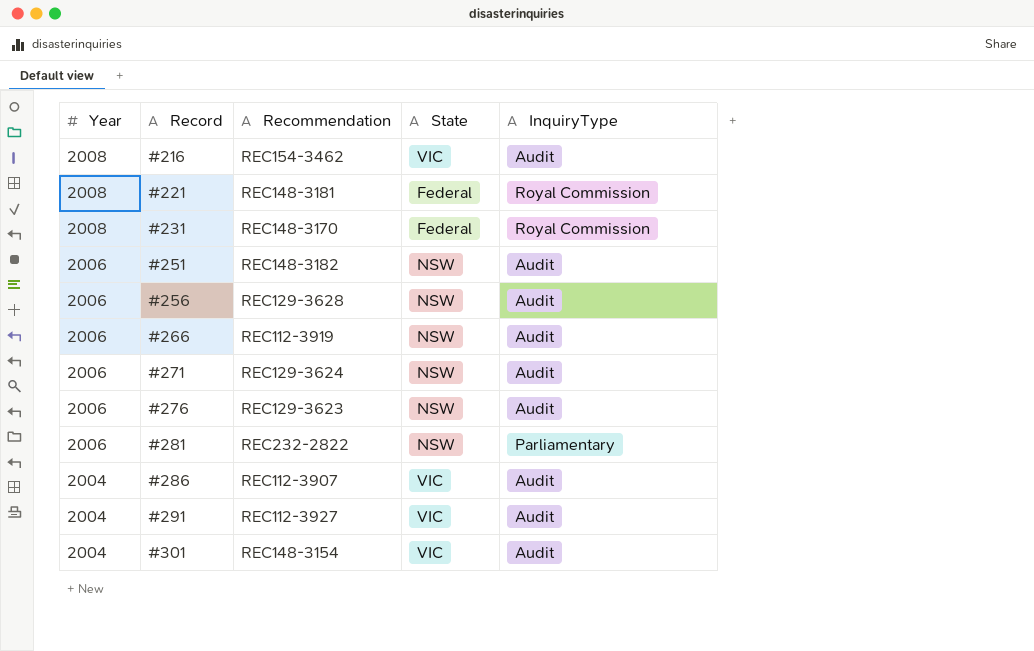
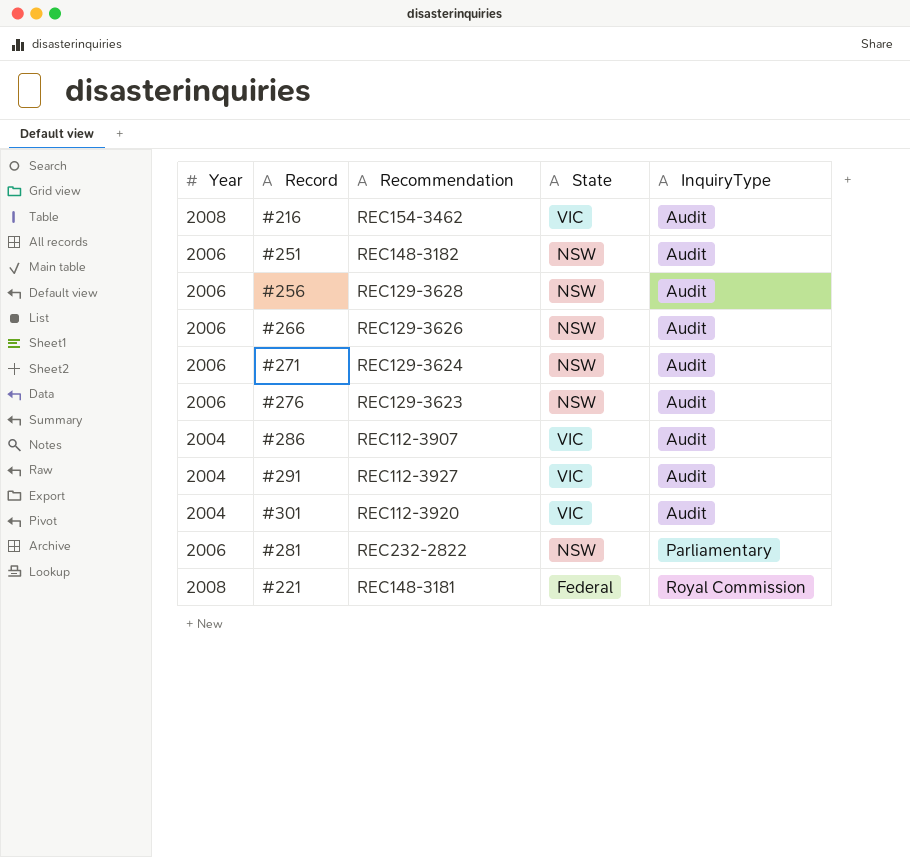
row order: Year descending -> InquiryType ascending
row #231: 2008 | REC148-3170 | Federal | Royal Commission -> none
#266 | Recommendation: REC112-3919 -> REC129-3626
#301 | Recommendation: REC148-3154 -> REC112-3920

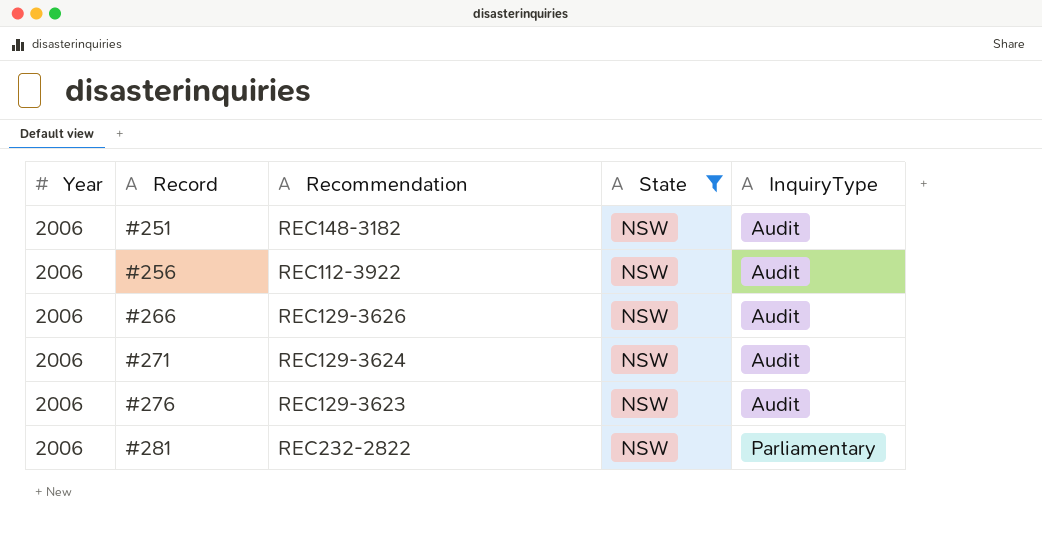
filter: none -> State = NSW
#256 | Recommendation: REC129-3628 -> REC112-3922

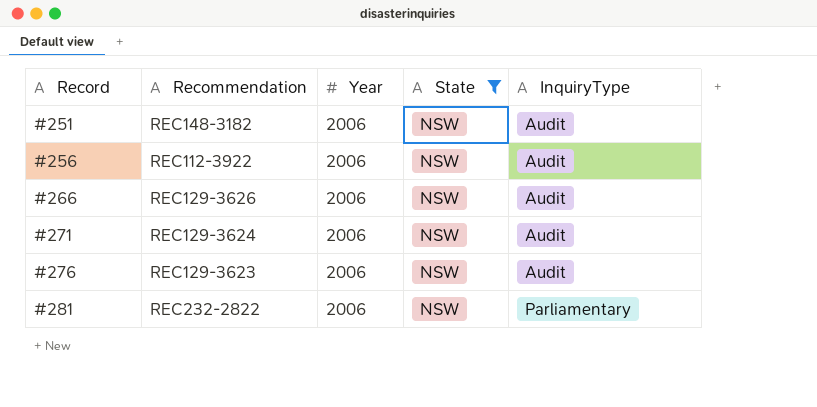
column Year | position: 1 -> 3

